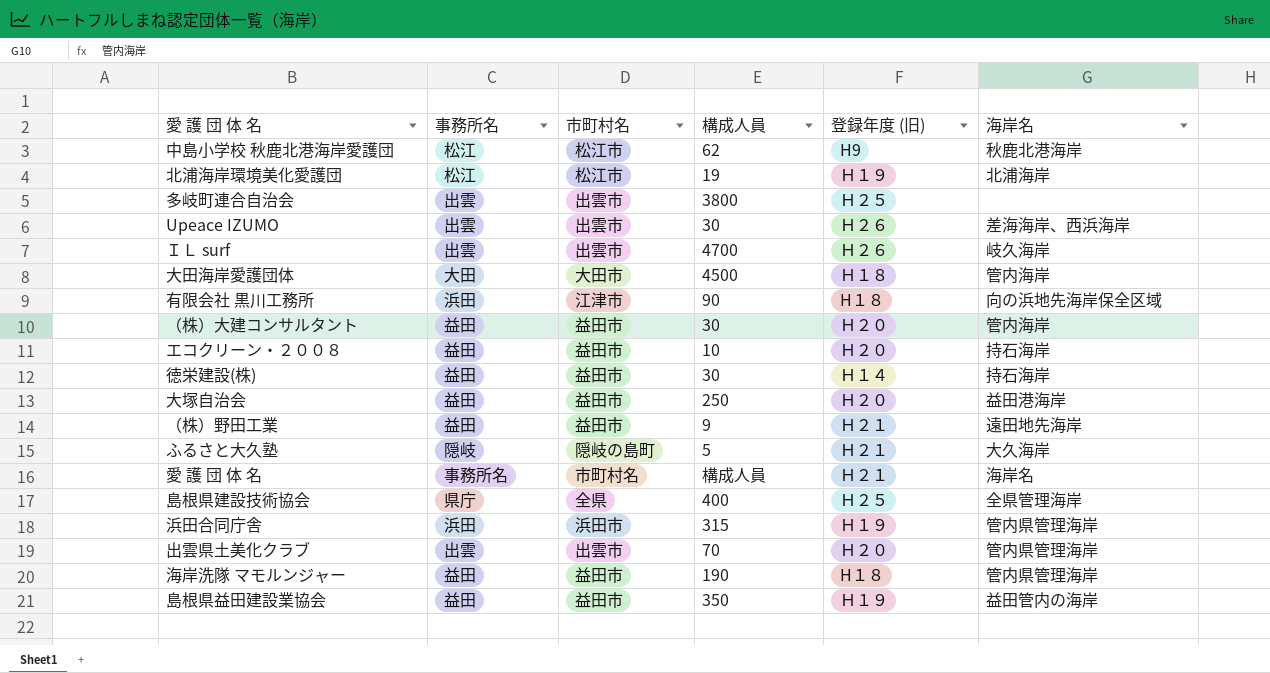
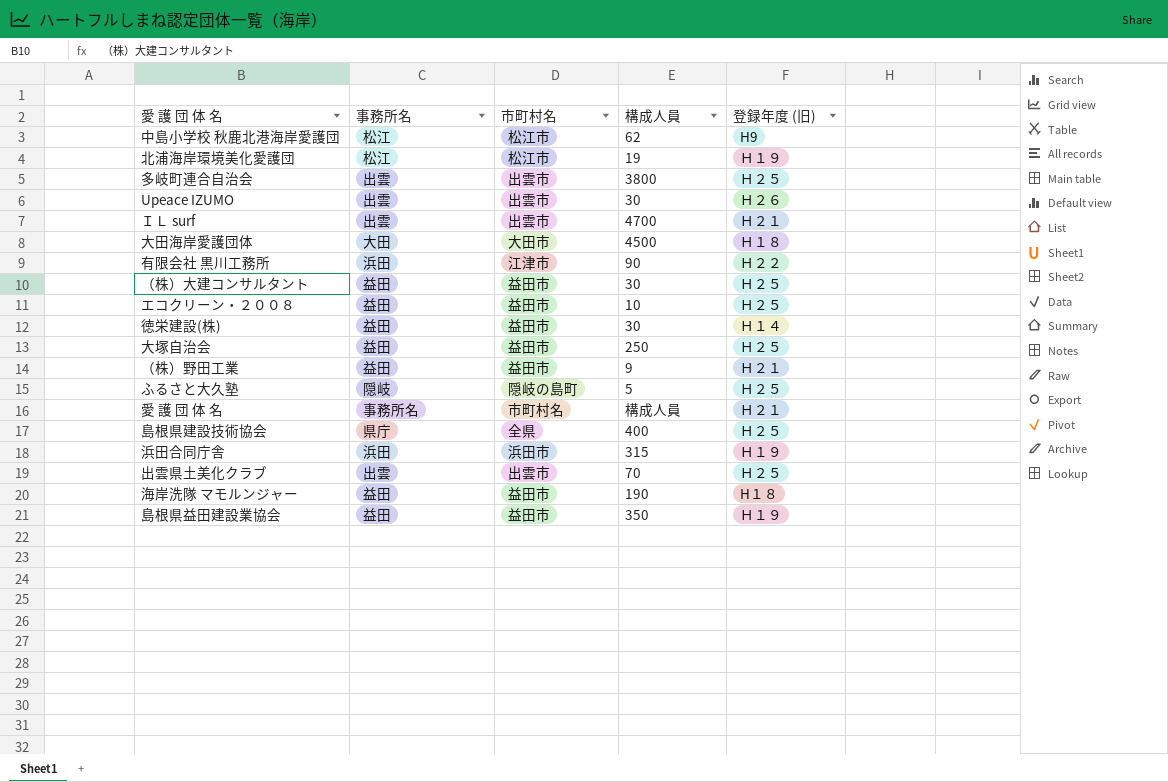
column 海岸名 | position: 6 -> none
ＩＬ surf | 登録年度 (旧): Ｈ２６ -> Ｈ２１
有限会社 黒川工務所 | 登録年度 (旧): H１８ -> Ｈ２２
（株）大建コンサルタント | 登録年度 (旧): Ｈ２０ -> Ｈ２５
エコクリーン・２００８ | 登録年度 (旧): Ｈ２０ -> Ｈ２５
大塚自治会 | 登録年度 (旧): Ｈ２０ -> Ｈ２５
ふるさと大久塾 | 登録年度 (旧): Ｈ２１ -> Ｈ２５
出雲県土美化クラブ | 登録年度 (旧): Ｈ２０ -> Ｈ２５

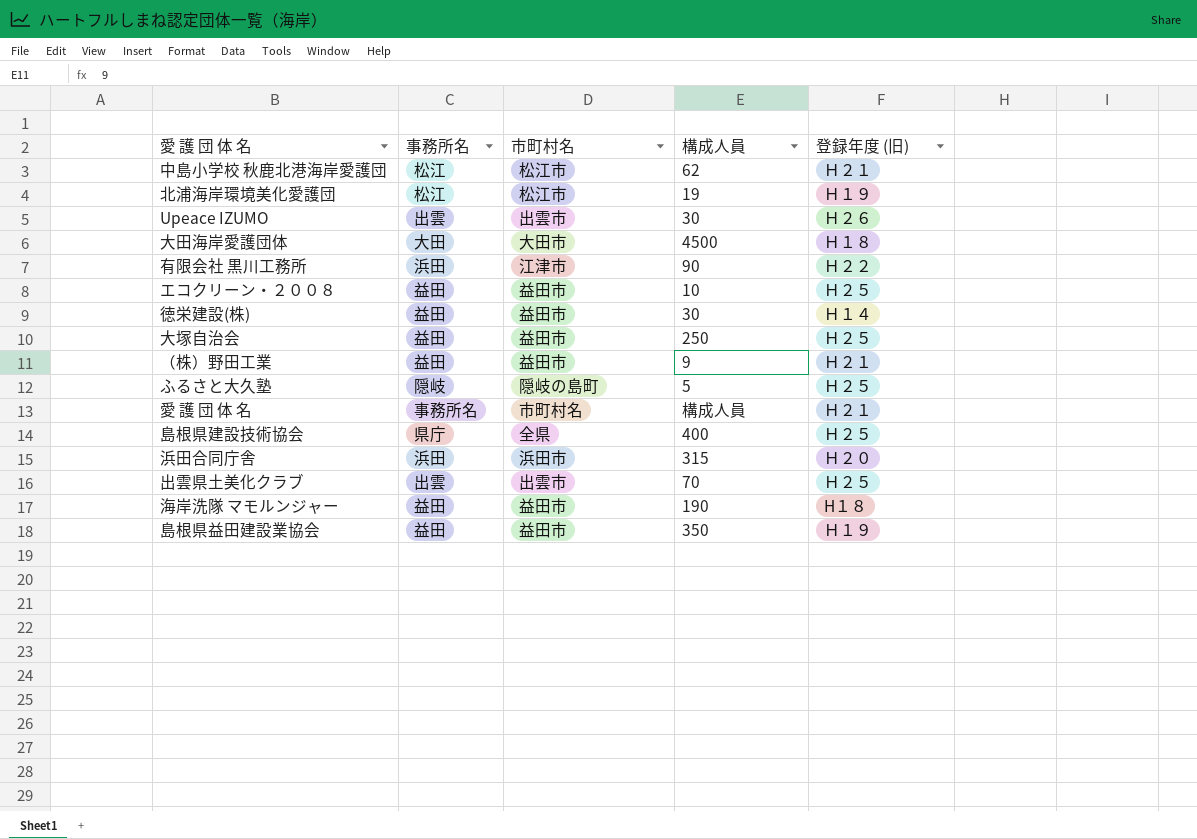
row 多岐町連合自治会: 出雲 | 出雲市 | 3800 | Ｈ２５ -> none
row ＩＬ surf: 出雲 | 出雲市 | 4700 | Ｈ２１ -> none
row （株）大建コンサルタント: 益田 | 益田市 | 30 | Ｈ２５ -> none
中島小学校 秋鹿北港海岸愛護団 | 登録年度 (旧): H9 -> Ｈ２１
浜田合同庁舎 | 登録年度 (旧): Ｈ１９ -> Ｈ２０

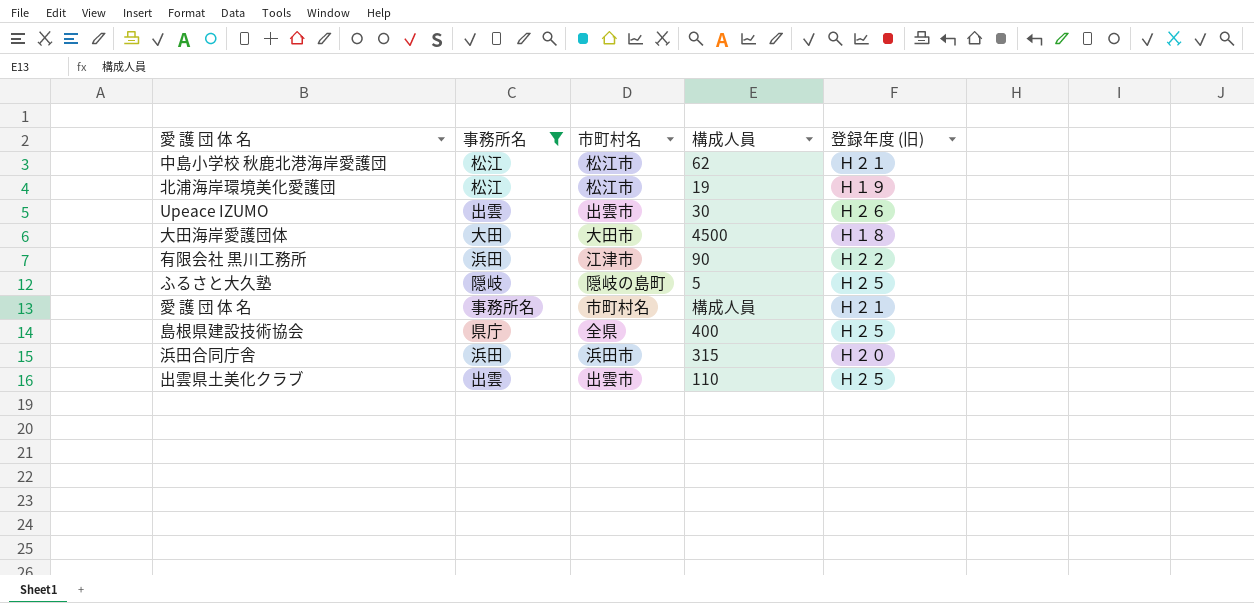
filter: none -> 事務所名 != 益田
出雲県土美化クラブ | 構成人員: 70 -> 110

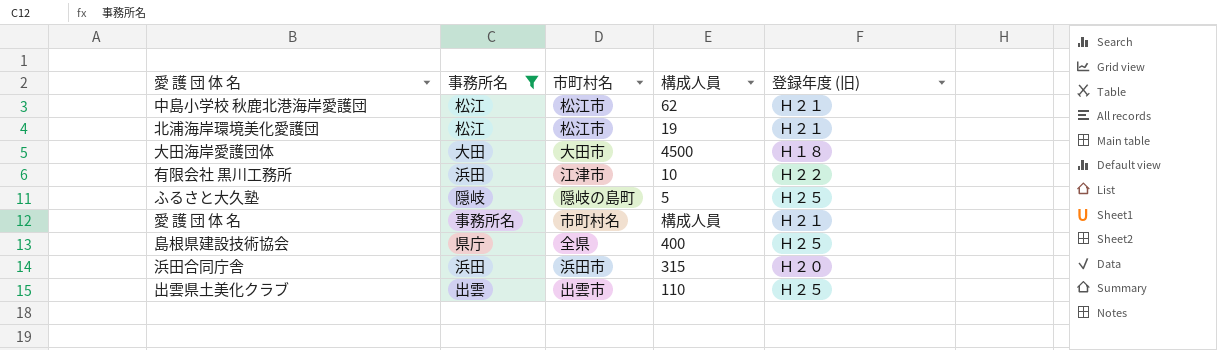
row Upeace IZUMO: 出雲 | 出雲市 | 30 | Ｈ２６ -> none
北浦海岸環境美化愛護団 | 登録年度 (旧): Ｈ１９ -> Ｈ２１
有限会社 黒川工務所 | 構成人員: 90 -> 10

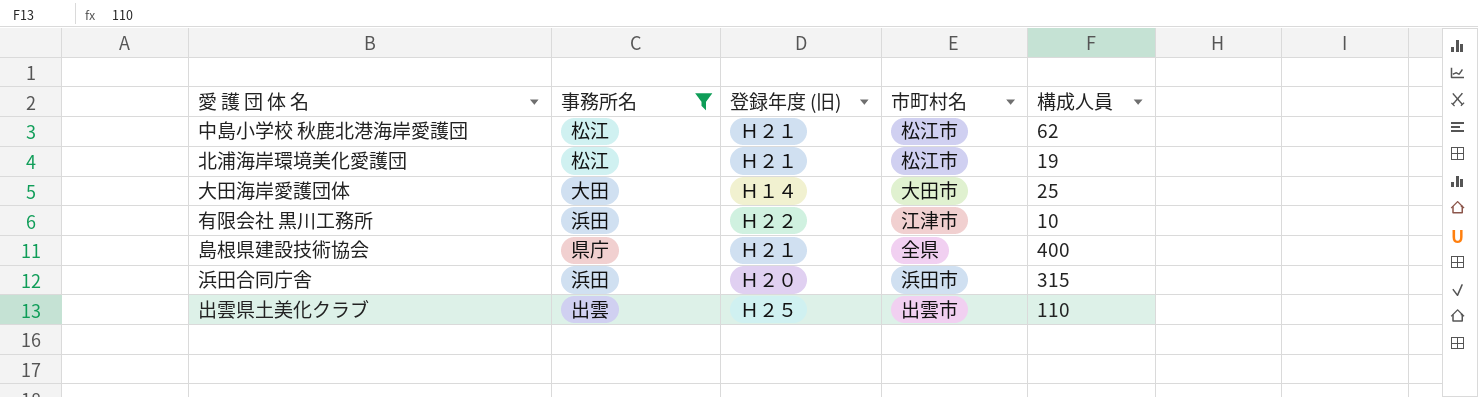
column 登録年度 (旧) | position: 5 -> 3
row ふるさと大久塾: 隠岐 | 隠岐の島町 | 5 | Ｈ２５ -> none
row 愛 護 団 体 名: 事務所名 | 市町村名 | 構成人員 | Ｈ２１ -> none
大田海岸愛護団体 | 登録年度 (旧): Ｈ１８ -> Ｈ１４
大田海岸愛護団体 | 構成人員: 4500 -> 25
島根県建設技術協会 | 登録年度 (旧): Ｈ２５ -> Ｈ２１

